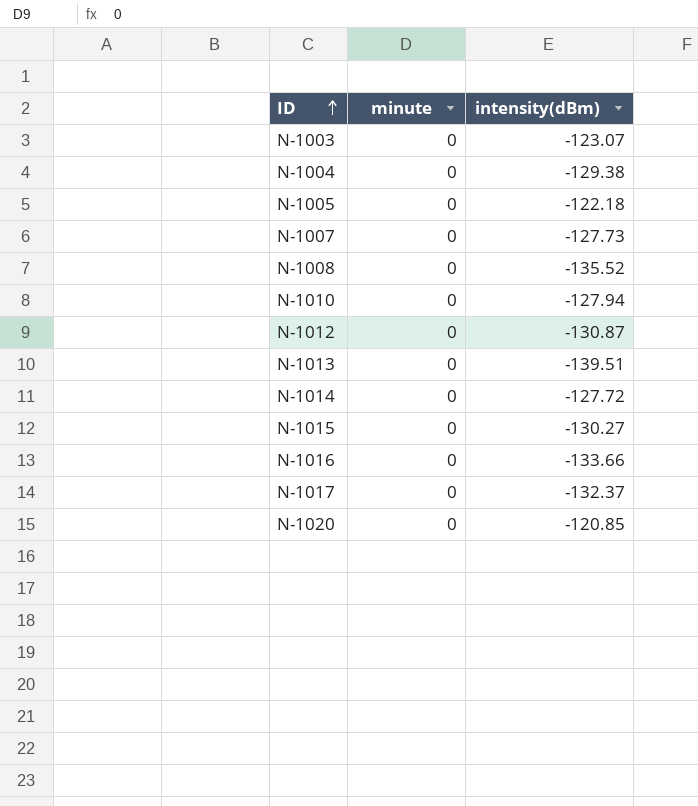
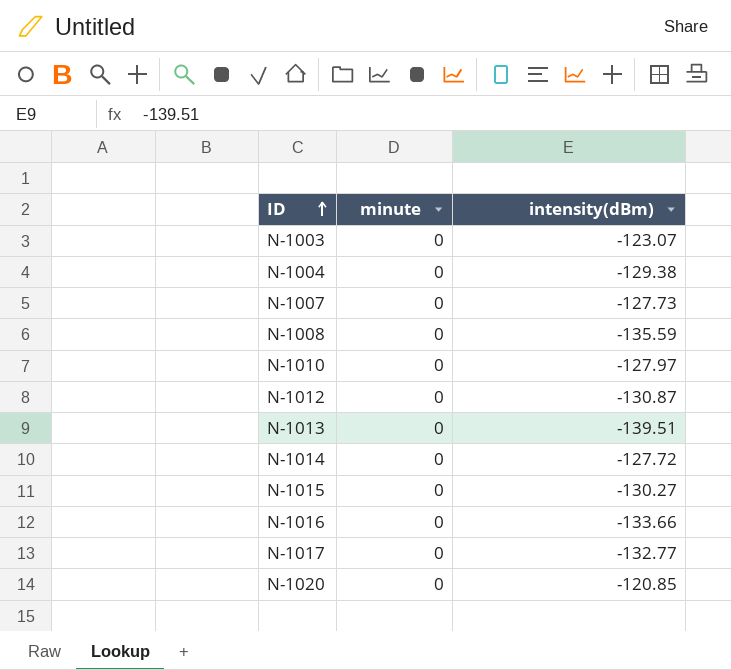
row N-1005: 0 | -122.18 -> none
N-1008 | intensity(dBm): -135.52 -> -135.59
N-1010 | intensity(dBm): -127.94 -> -127.97
N-1017 | intensity(dBm): -132.37 -> -132.77

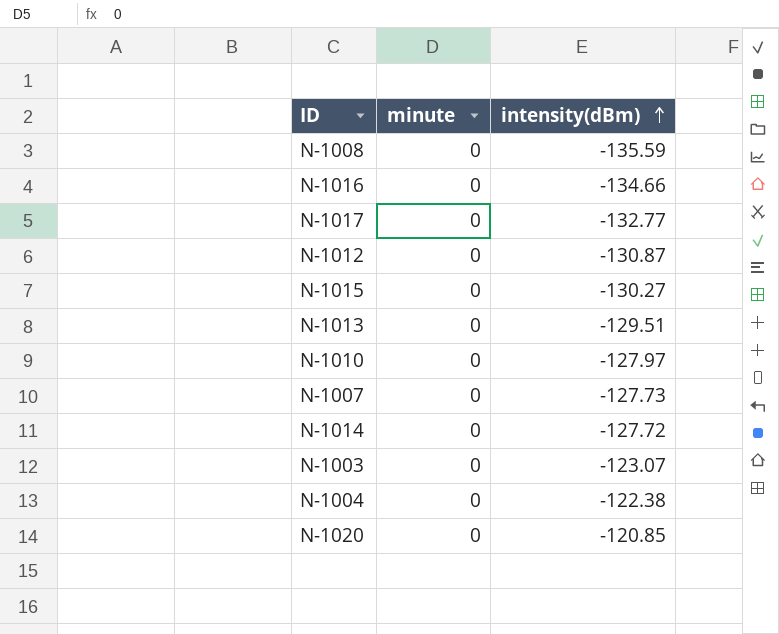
row order: ID ascending -> intensity(dBm) ascending
N-1016 | intensity(dBm): -133.66 -> -134.66
N-1013 | intensity(dBm): -139.51 -> -129.51
N-1004 | intensity(dBm): -129.38 -> -122.38

